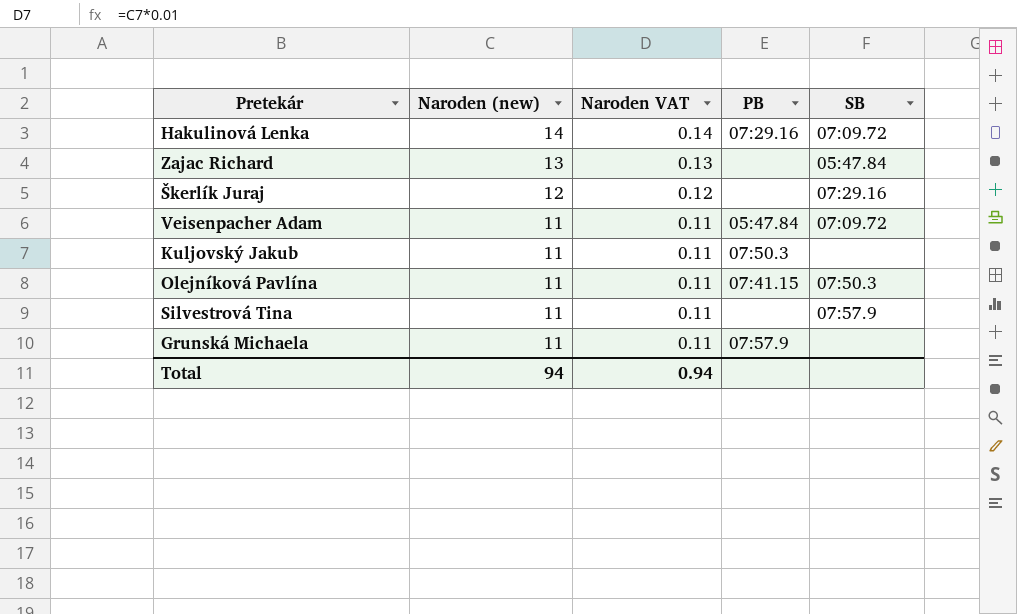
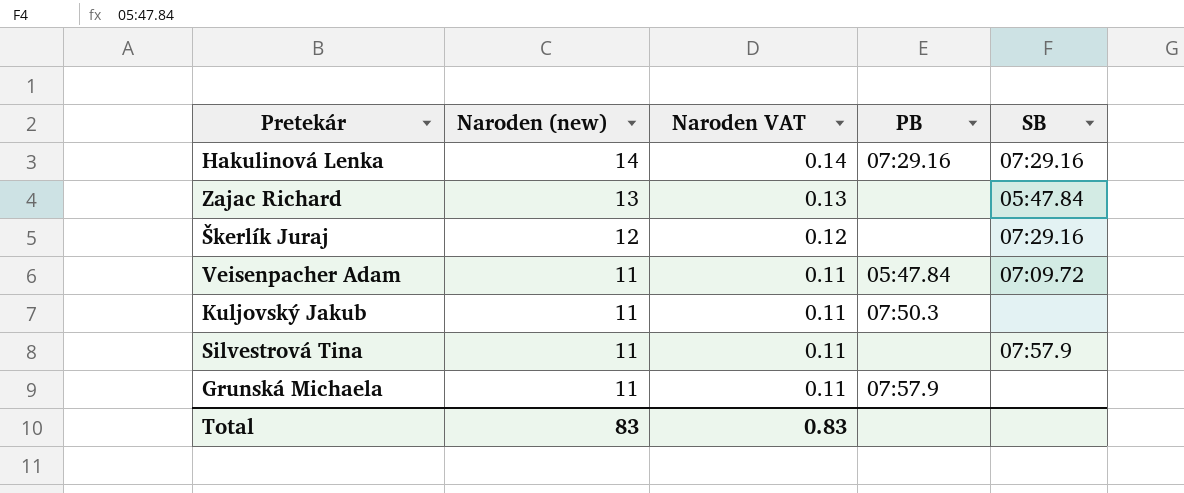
row Olejníková Pavlína: 11 | 0.11 | 07:41.15 | 07:50.3 -> none
Hakulinová Lenka | SB: 07:09.72 -> 07:29.16
Total | Naroden (new): 94 -> 83
Total | Naroden VAT: 0.94 -> 0.83

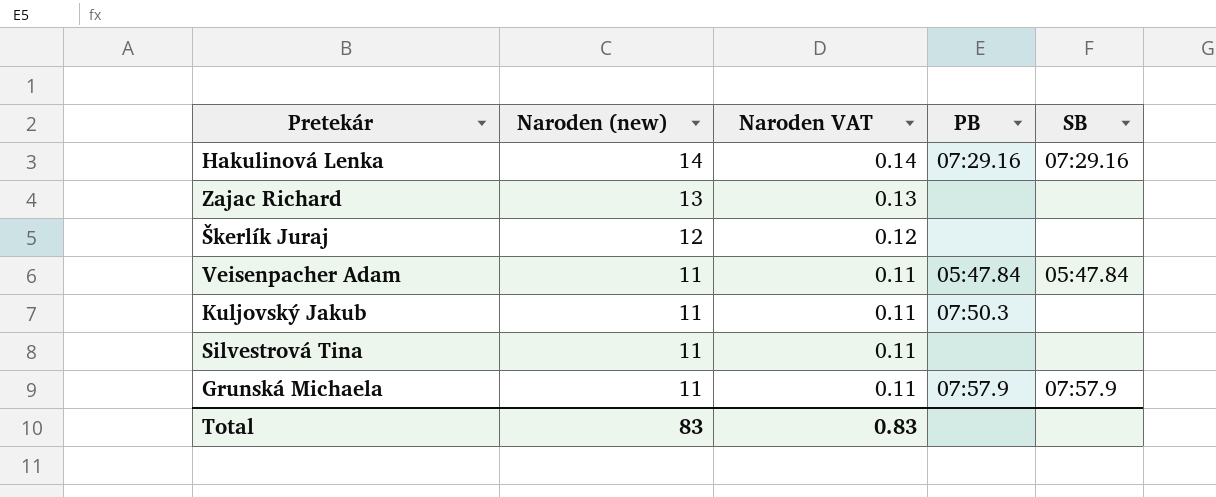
Zajac Richard | SB: 05:47.84 -> none
Škerlík Juraj | SB: 07:29.16 -> none
Veisenpacher Adam | SB: 07:09.72 -> 05:47.84
Silvestrová Tina | SB: 07:57.9 -> none
Grunská Michaela | SB: none -> 07:57.9

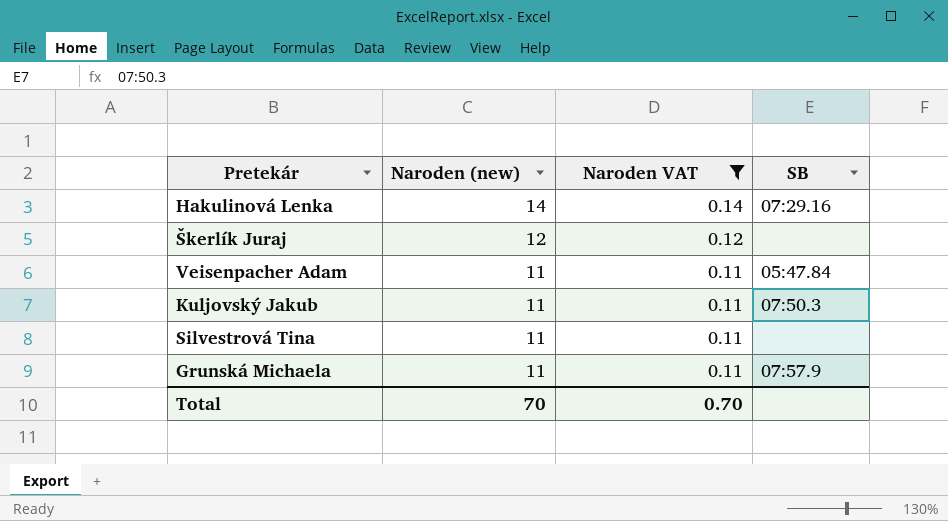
filter: none -> Naroden VAT != 0.13
column PB | position: 4 -> none
Kuljovský Jakub | SB: none -> 07:50.3
Total | Naroden (new): 83 -> 70
Total | Naroden VAT: 0.83 -> 0.70

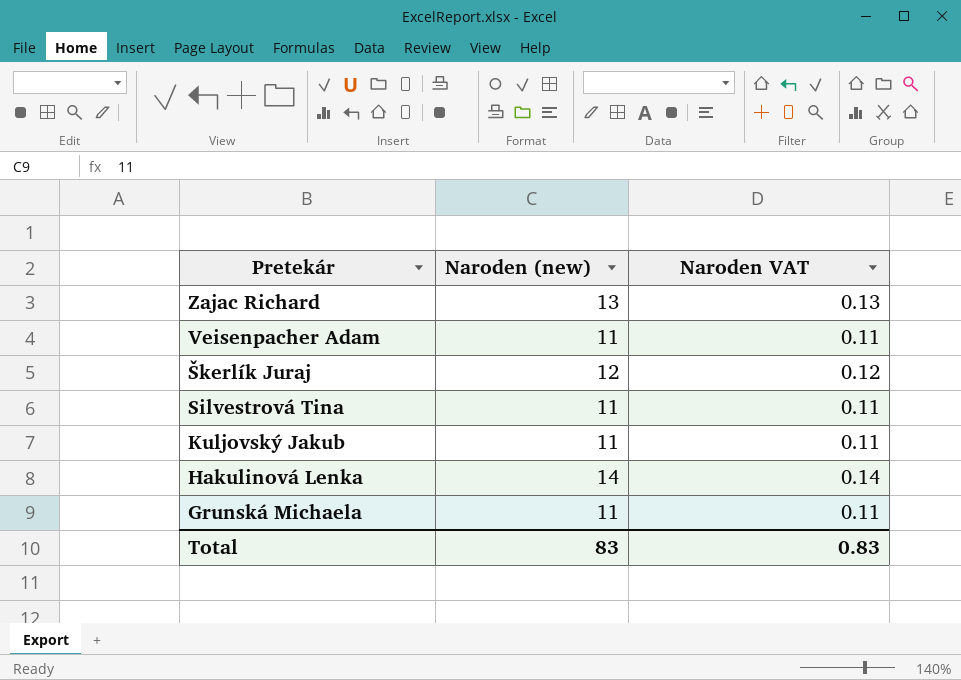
filter: Naroden VAT != 0.13 -> none
row order: Naroden (new) descending -> Pretekár descending
column SB | position: 4 -> none
Total | Naroden (new): 70 -> 83
Total | Naroden VAT: 0.70 -> 0.83

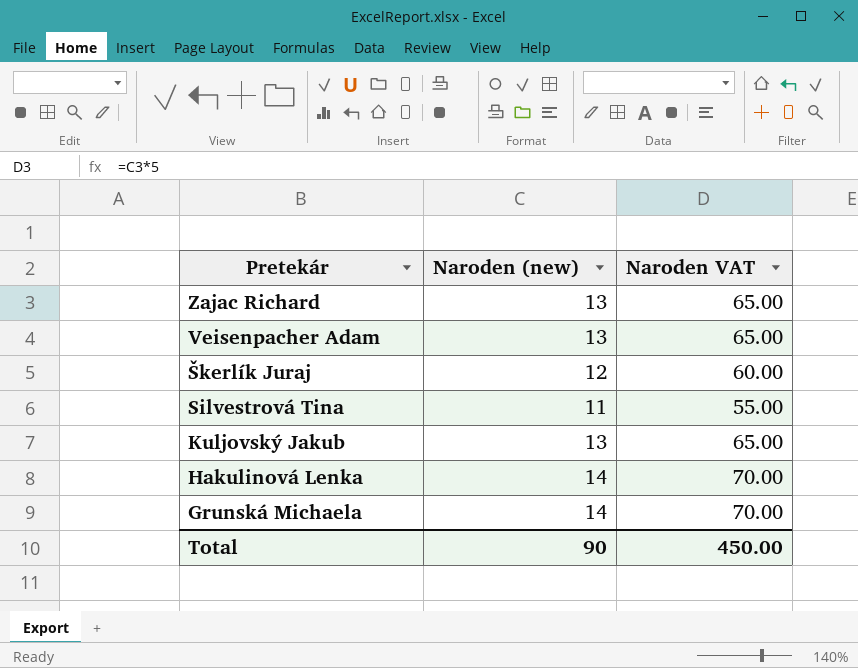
column Naroden VAT | formula: [Naroden (new)] * 0.01 -> [Naroden (new)] * 5
Veisenpacher Adam | Naroden (new): 11 -> 13
Kuljovský Jakub | Naroden (new): 11 -> 13
Grunská Michaela | Naroden (new): 11 -> 14
Total | Naroden (new): 83 -> 90
Total | Naroden VAT: 0.83 -> 450.00

